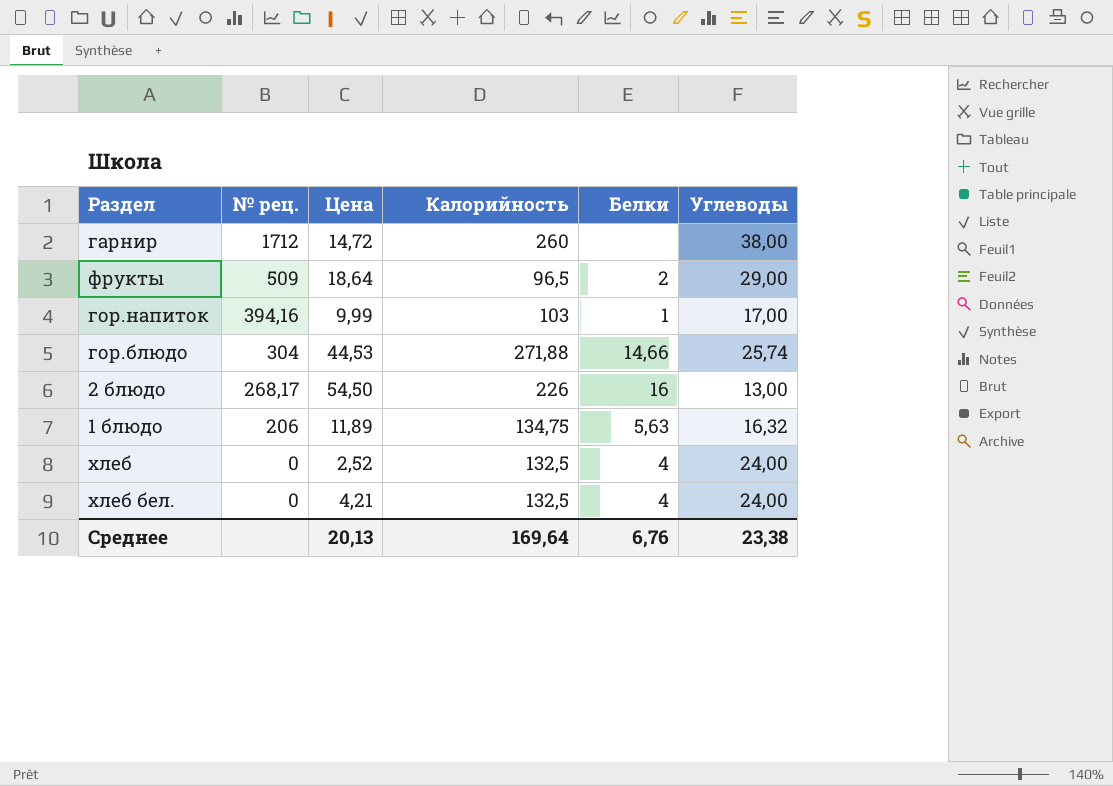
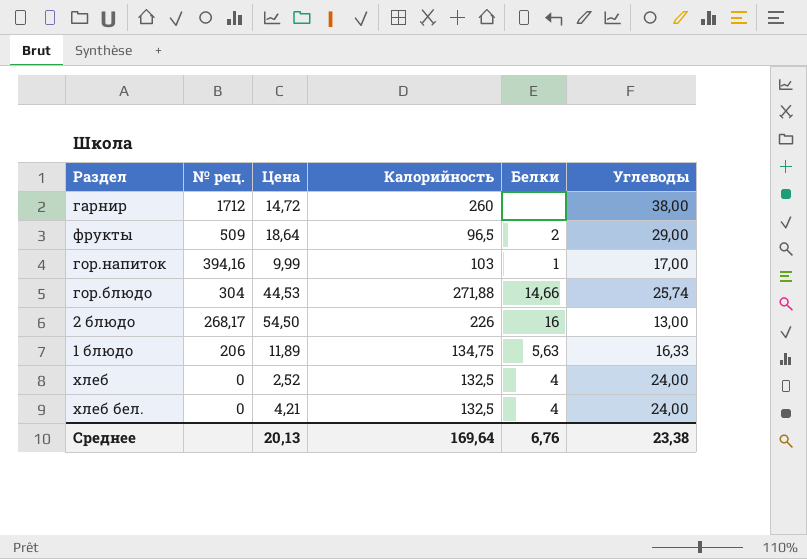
1 блюдо | Углеводы: 16,32 -> 16,33

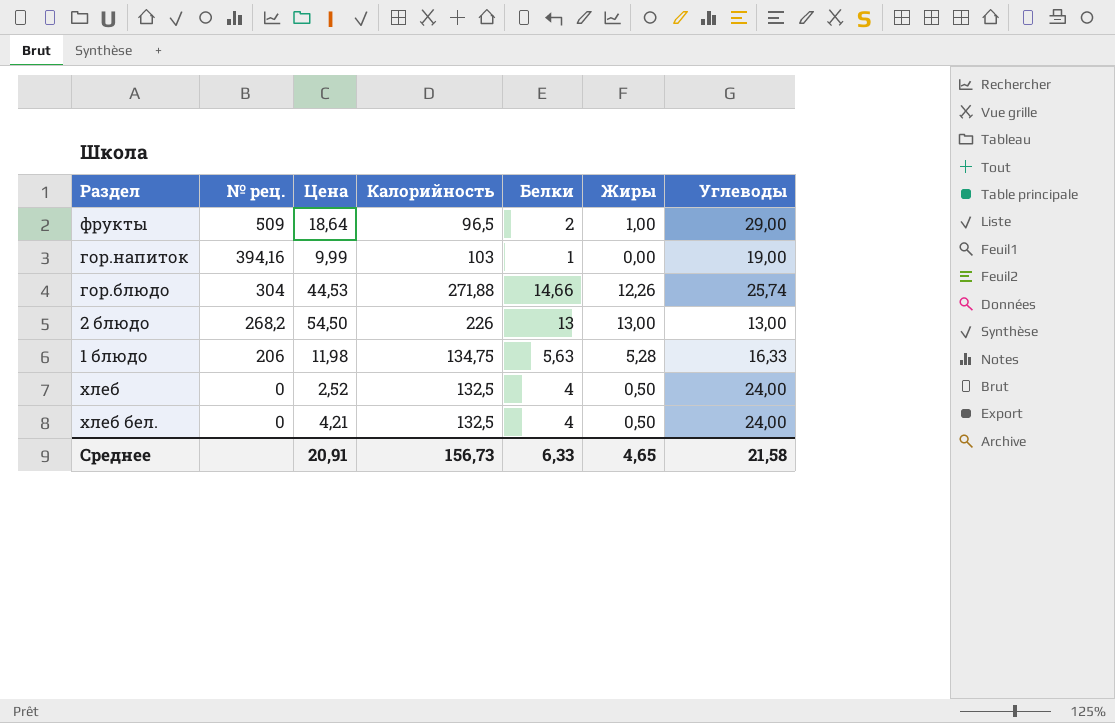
column Жиры | position: none -> 6
row гарнир: 1712 | 14,72 | 260 | none | 38,00 -> none
гор.напиток | Углеводы: 17,00 -> 19,00
2 блюдо | № рец.: 268,17 -> 268,2
2 блюдо | Белки: 16 -> 13
1 блюдо | Цена: 11,89 -> 11,98
Среднее | Цена: 20,13 -> 20,91
Среднее | Калорийность: 169,64 -> 156,73
Среднее | Белки: 6,76 -> 6,33
Среднее | Углеводы: 23,38 -> 21,58

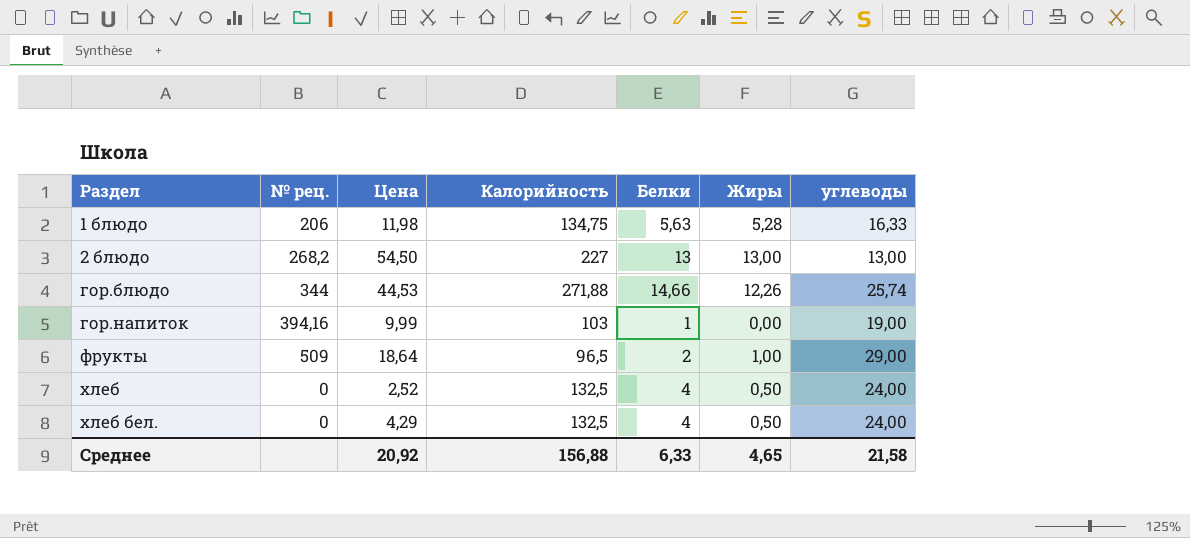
row order: № рец. descending -> Раздел ascending
column name: Углеводы -> углеводы
2 блюдо | Калорийность: 226 -> 227
гор.блюдо | № рец.: 304 -> 344
хлеб бел. | Цена: 4,21 -> 4,29
Среднее | Цена: 20,91 -> 20,92
Среднее | Калорийность: 156,73 -> 156,88

